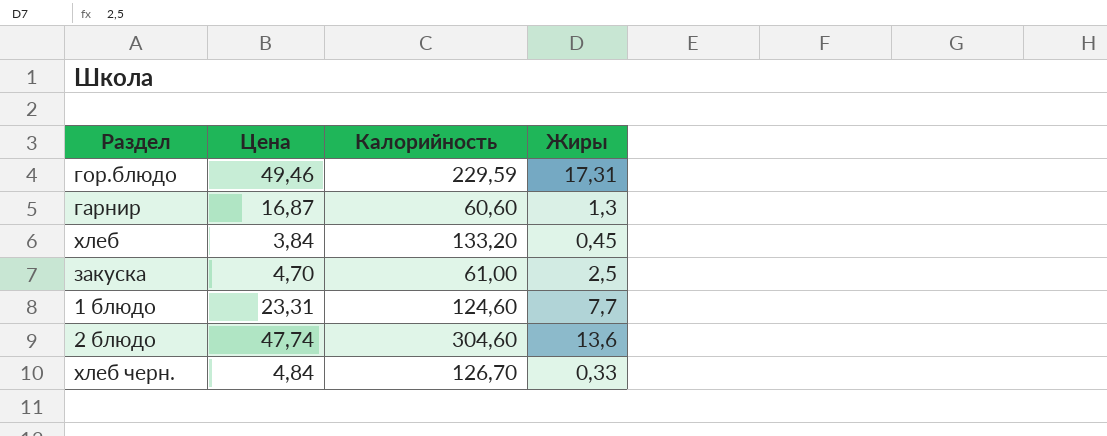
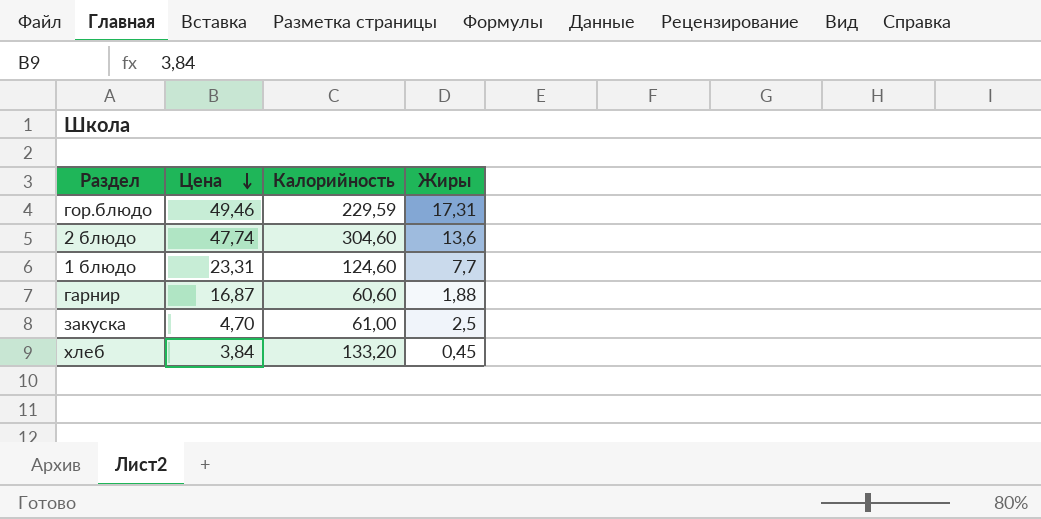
row order: none -> Цена descending
row хлеб черн.: 4,84 | 126,70 | 0,33 -> none
гарнир | Жиры: 1,3 -> 1,88

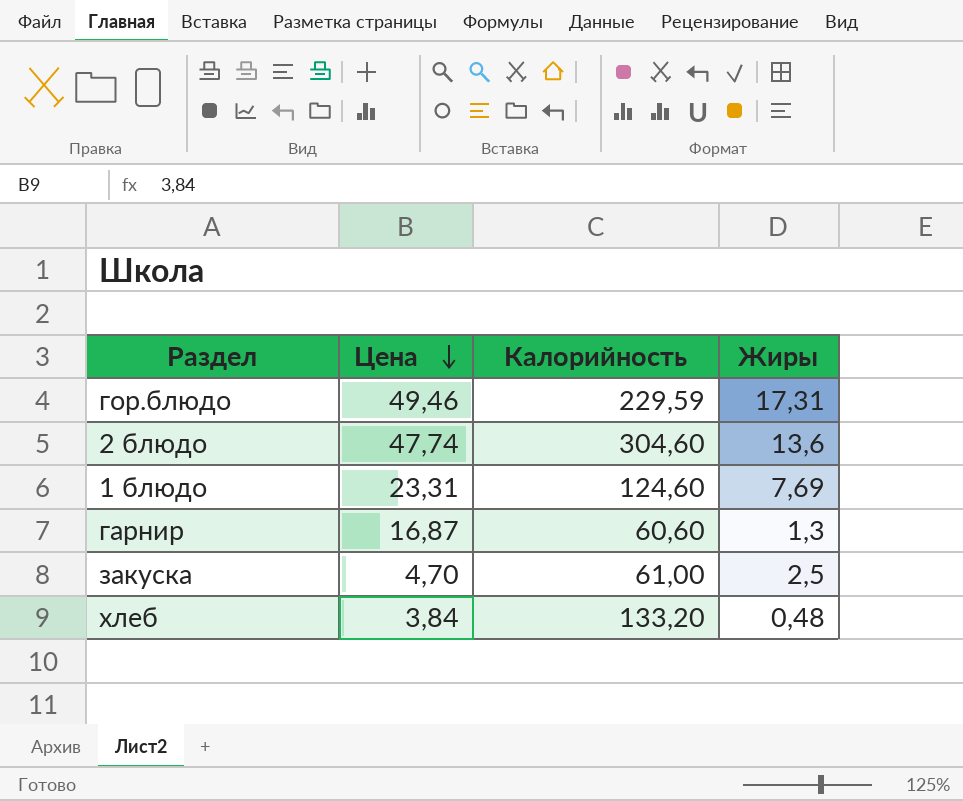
1 блюдо | Жиры: 7,7 -> 7,69
гарнир | Жиры: 1,88 -> 1,3
хлеб | Жиры: 0,45 -> 0,48

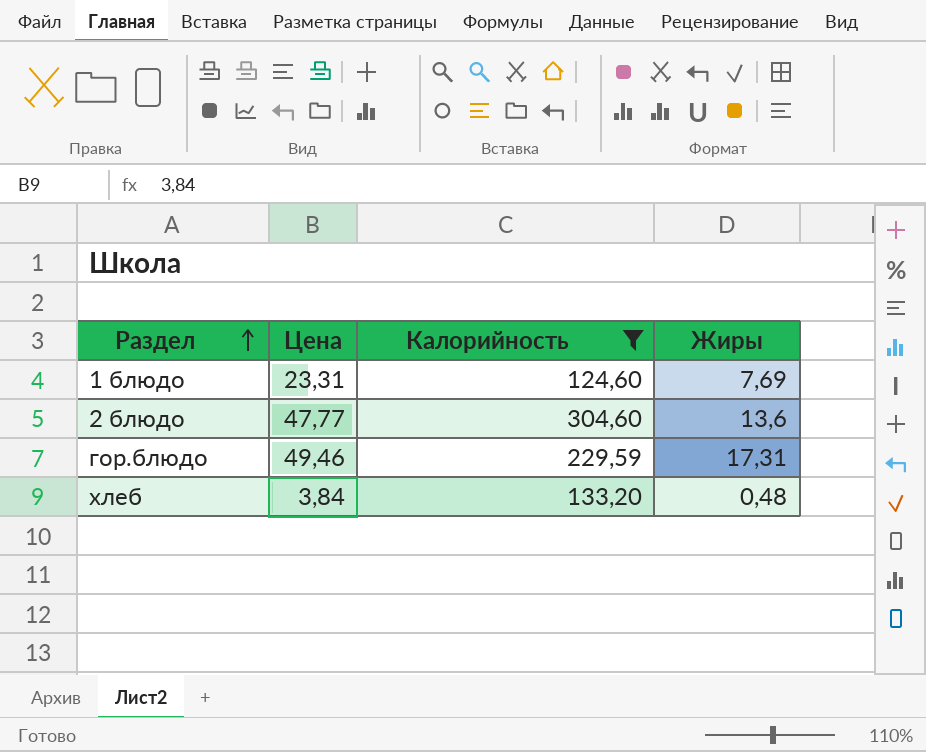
filter: none -> Калорийность >= 124,60
row order: Цена descending -> Раздел ascending
2 блюдо | Цена: 47,74 -> 47,77

